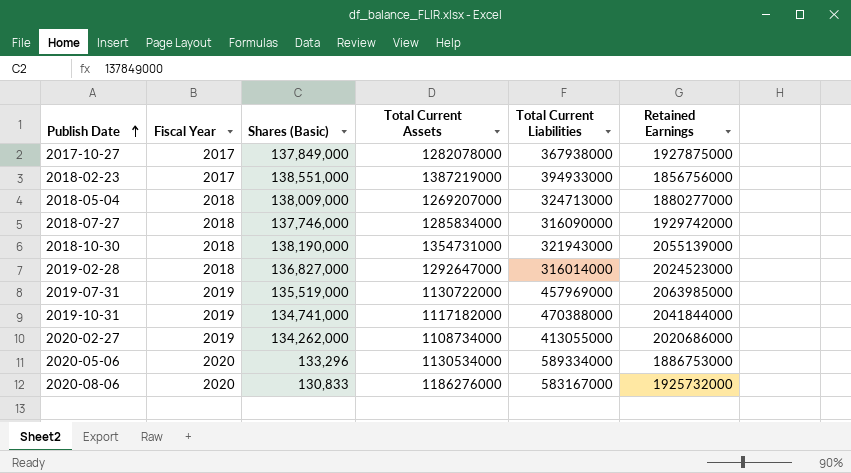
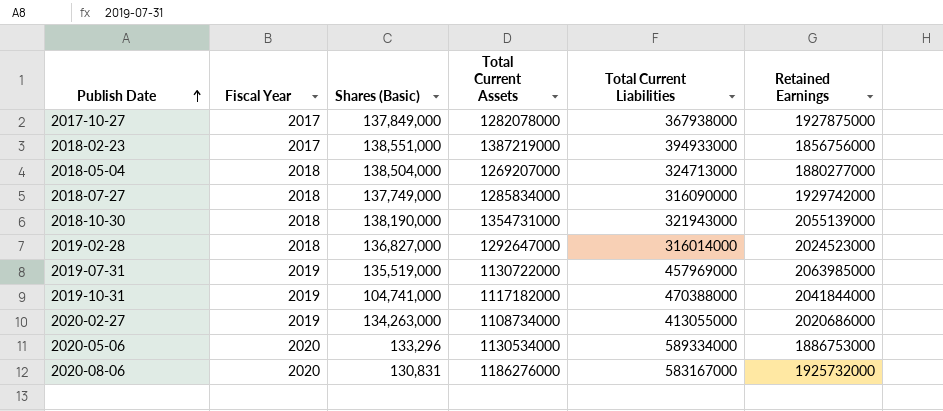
2018-05-04 | Shares (Basic): 138,009,000 -> 138,504,000
2018-07-27 | Shares (Basic): 137,746,000 -> 137,749,000
2019-10-31 | Shares (Basic): 134,741,000 -> 104,741,000
2020-02-27 | Shares (Basic): 134,262,000 -> 134,263,000
2020-08-06 | Shares (Basic): 130,833 -> 130,831

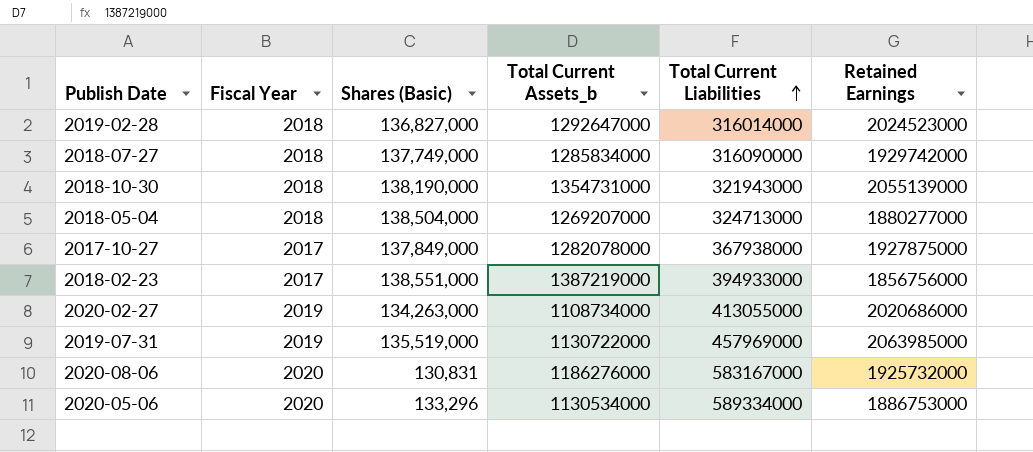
row order: Publish Date ascending -> Total Current Liabilities ascending
column name: Total Current Assets -> Total Current Assets_b
row 2019-10-31: 2019 | 104,741,000 | 1117182000 | 470388000 | 2041844000 -> none

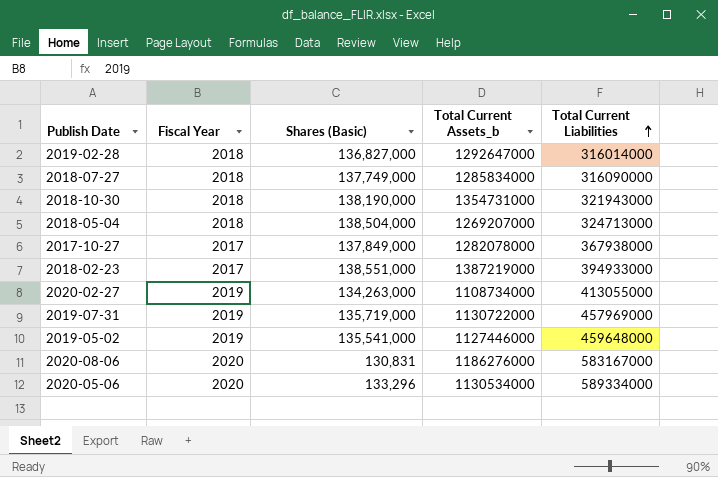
column Retained Earnings | position: 6 -> none
2019-07-31 | Shares (Basic): 135,519,000 -> 135,719,000
row 2019-05-02: none -> 2019 | 135,541,000 | 1127446000 | 459648000

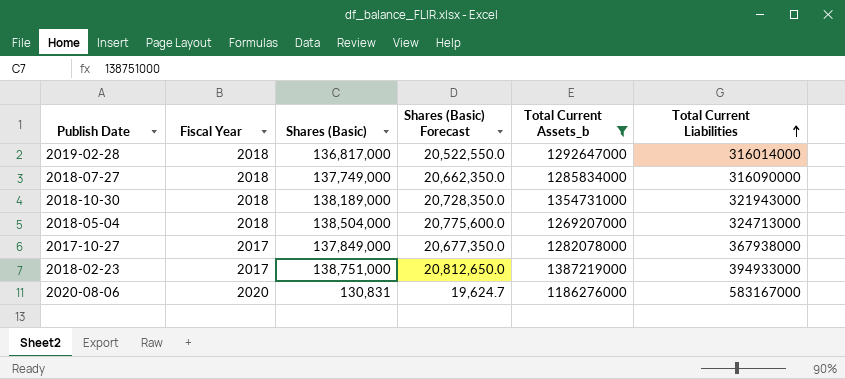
filter: none -> Total Current Assets_b >= 1186276000
column Shares (Basic) Forecast | formula: none -> [Shares (Basic)] * 0.15
2019-02-28 | Shares (Basic): 136,827,000 -> 136,817,000
2018-10-30 | Shares (Basic): 138,190,000 -> 138,189,000
2018-02-23 | Shares (Basic): 138,551,000 -> 138,751,000

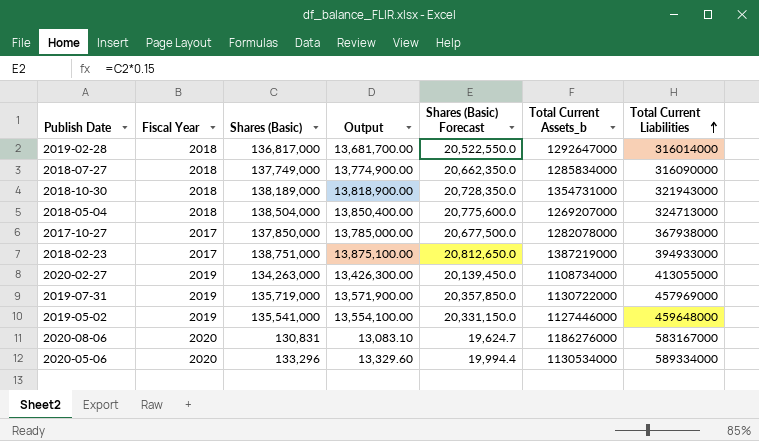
filter: Total Current Assets_b >= 1186276000 -> none
column Output | formula: none -> [Shares (Basic)] * 0.1
2017-10-27 | Shares (Basic): 137,849,000 -> 137,850,000
2017-10-27 | Shares (Basic) Forecast: 20,677,350.0 -> 20,677,500.0

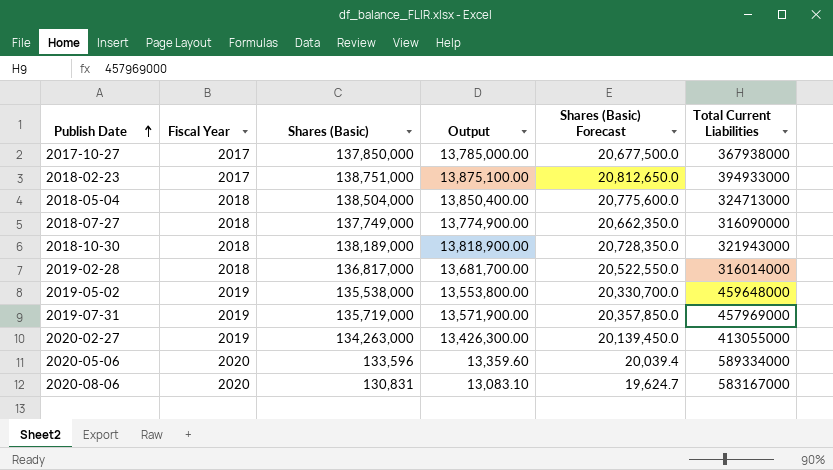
row order: Total Current Liabilities ascending -> Publish Date ascending
column Total Current Assets_b | position: 6 -> none
2019-05-02 | Shares (Basic): 135,541,000 -> 135,538,000
2019-05-02 | Output: 13,554,100.00 -> 13,553,800.00
2019-05-02 | Shares (Basic) Forecast: 20,331,150.0 -> 20,330,700.0
2020-05-06 | Shares (Basic): 133,296 -> 133,596
2020-05-06 | Output: 13,329.60 -> 13,359.60
2020-05-06 | Shares (Basic) Forecast: 19,994.4 -> 20,039.4

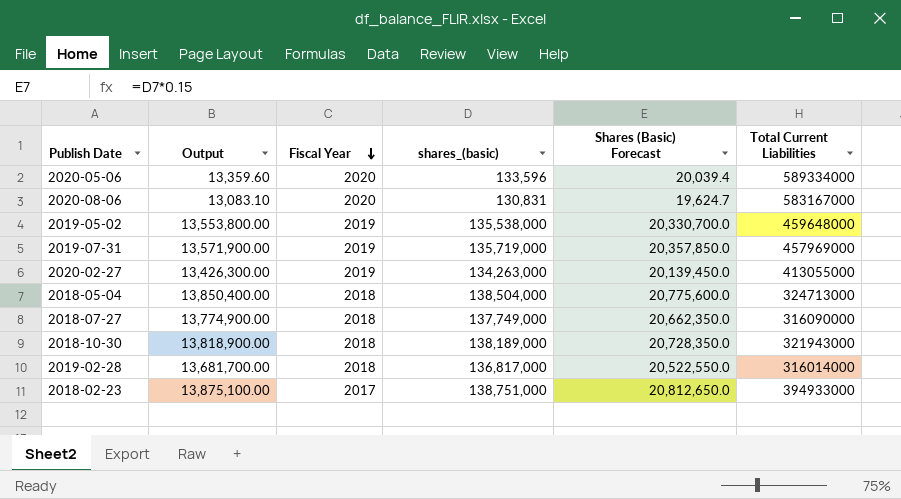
row order: Publish Date ascending -> Fiscal Year descending
column Output | position: 4 -> 2
column name: Shares (Basic) -> shares_(basic)
row 2017-10-27: 2017 | 137,850,000 | 13,785,000.00 | 20,677,500.0 | 367938000 -> none

